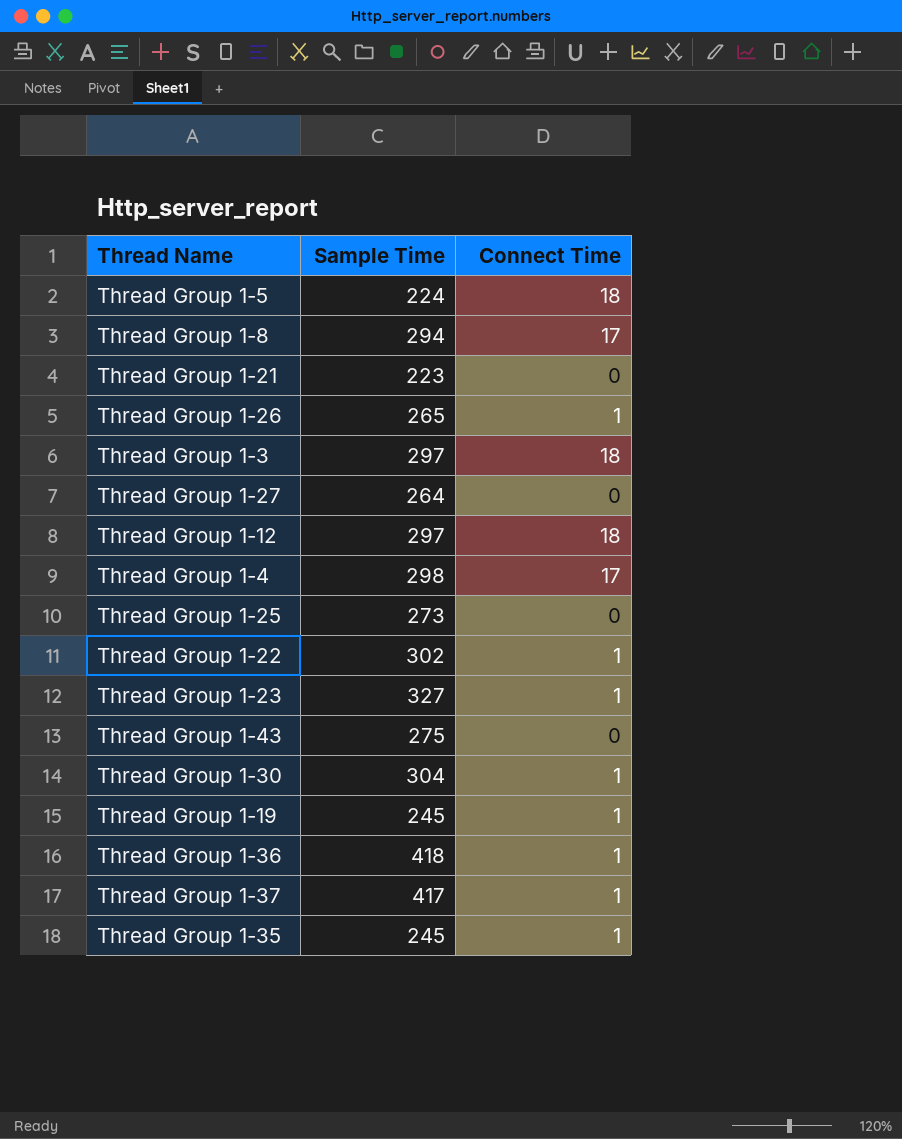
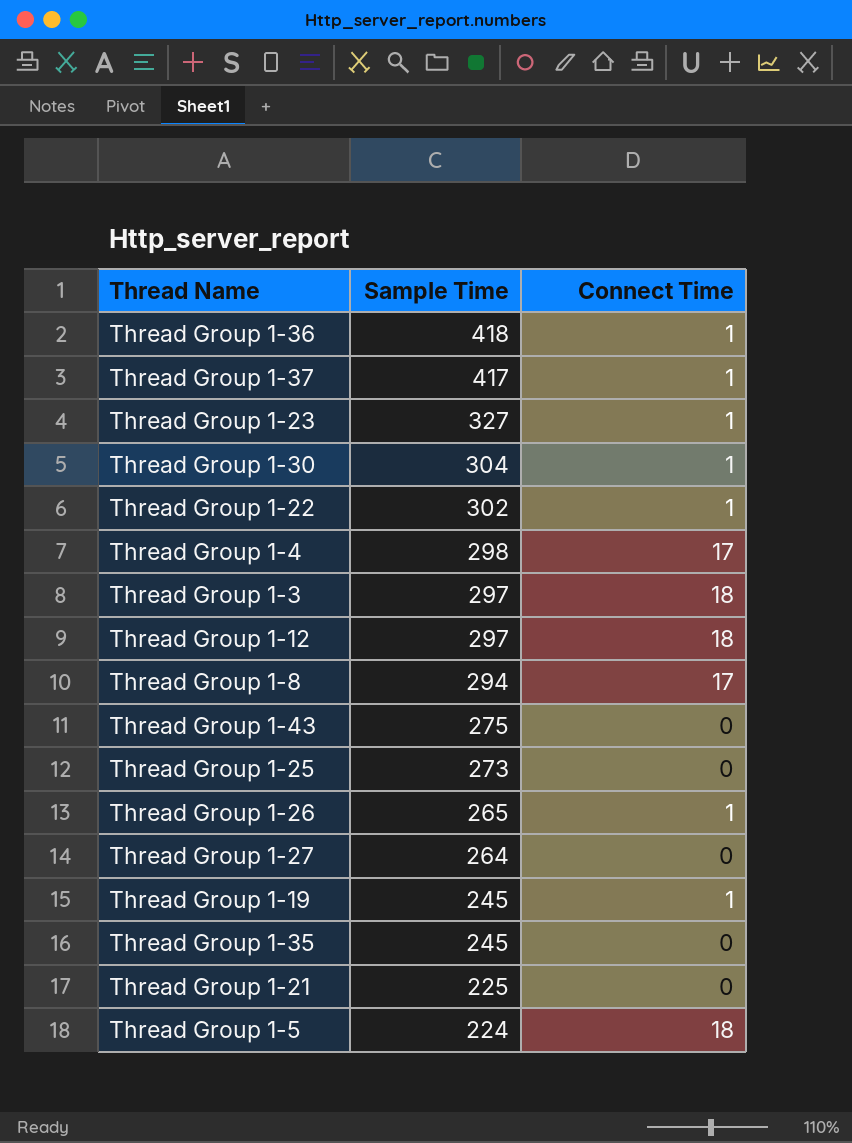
row order: none -> Sample Time descending
Thread Group 1-35 | Connect Time: 1 -> 0
Thread Group 1-21 | Sample Time: 223 -> 225

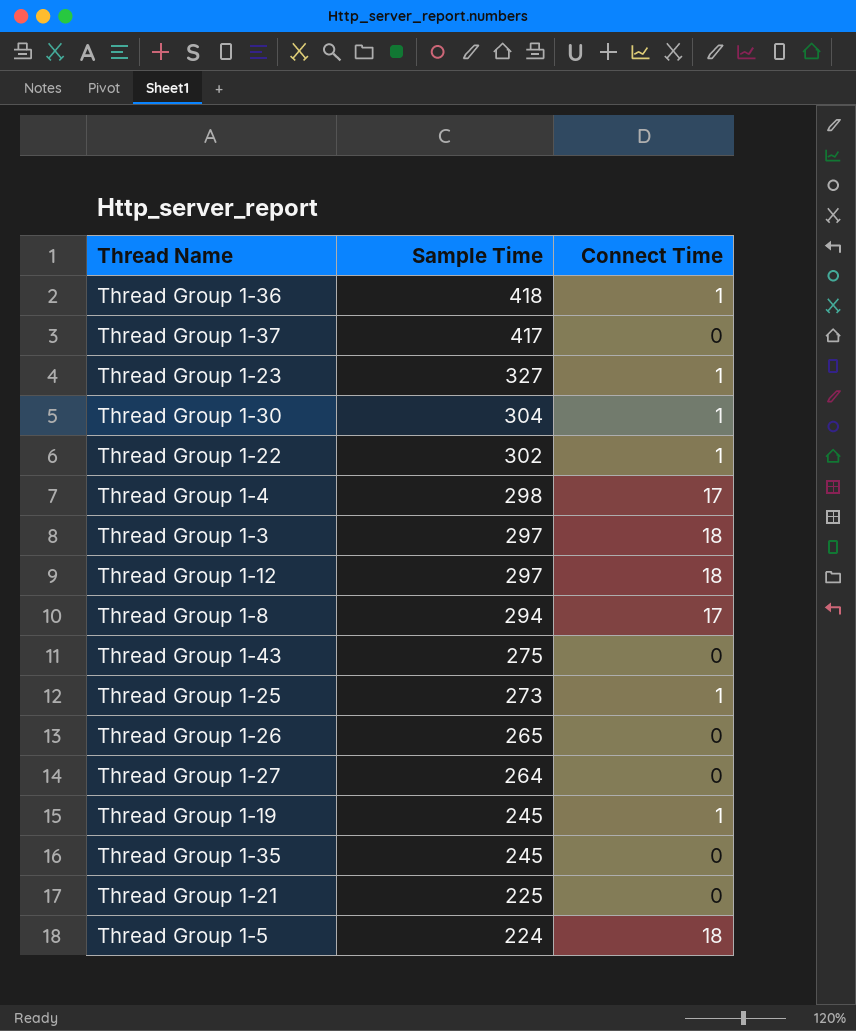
Thread Group 1-37 | Connect Time: 1 -> 0
Thread Group 1-25 | Connect Time: 0 -> 1
Thread Group 1-26 | Connect Time: 1 -> 0

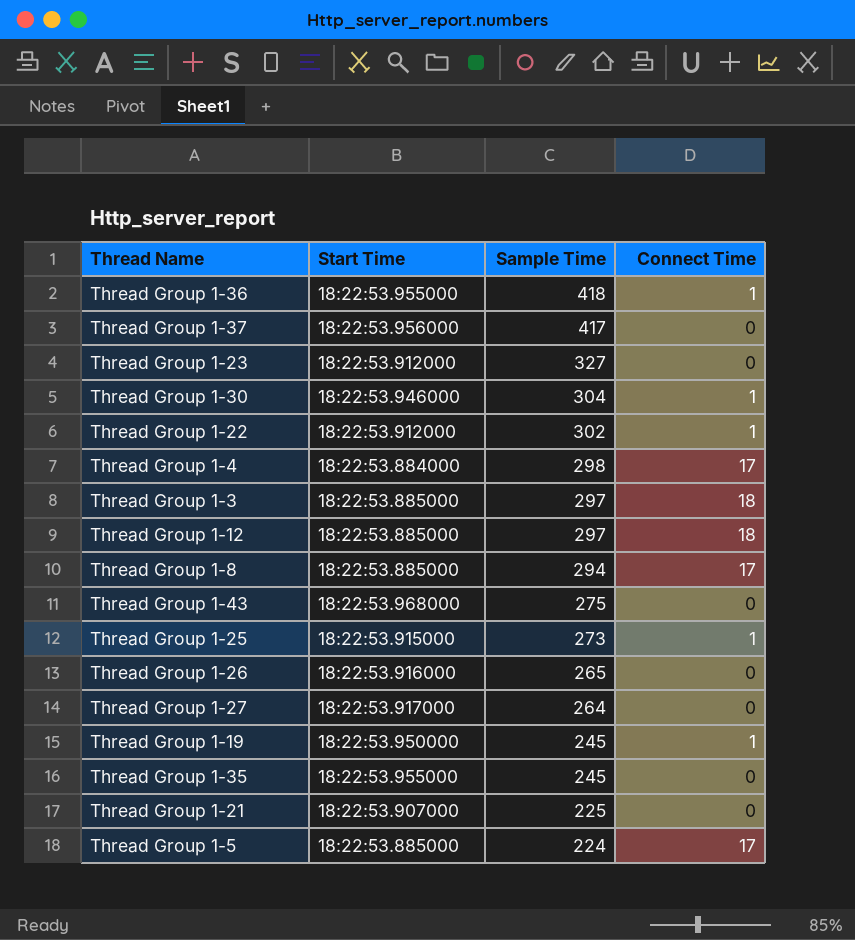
column Start Time | position: none -> 2
Thread Group 1-23 | Connect Time: 1 -> 0
Thread Group 1-5 | Connect Time: 18 -> 17

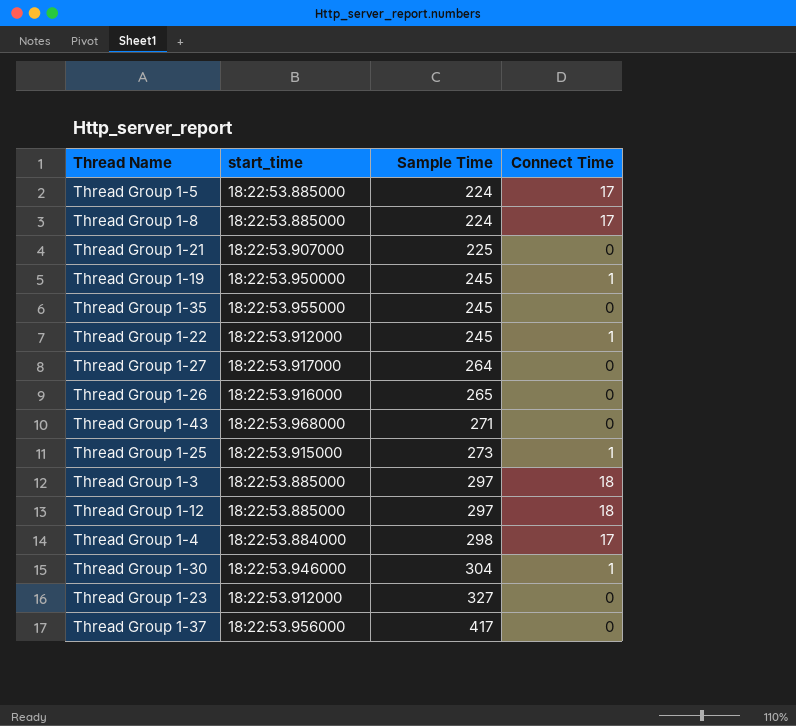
row order: Sample Time descending -> Sample Time ascending
column name: Start Time -> start_time
row Thread Group 1-36: 18:22:53.955000 | 418 | 1 -> none
Thread Group 1-8 | Sample Time: 294 -> 224
Thread Group 1-22 | Sample Time: 302 -> 245
Thread Group 1-43 | Sample Time: 275 -> 271

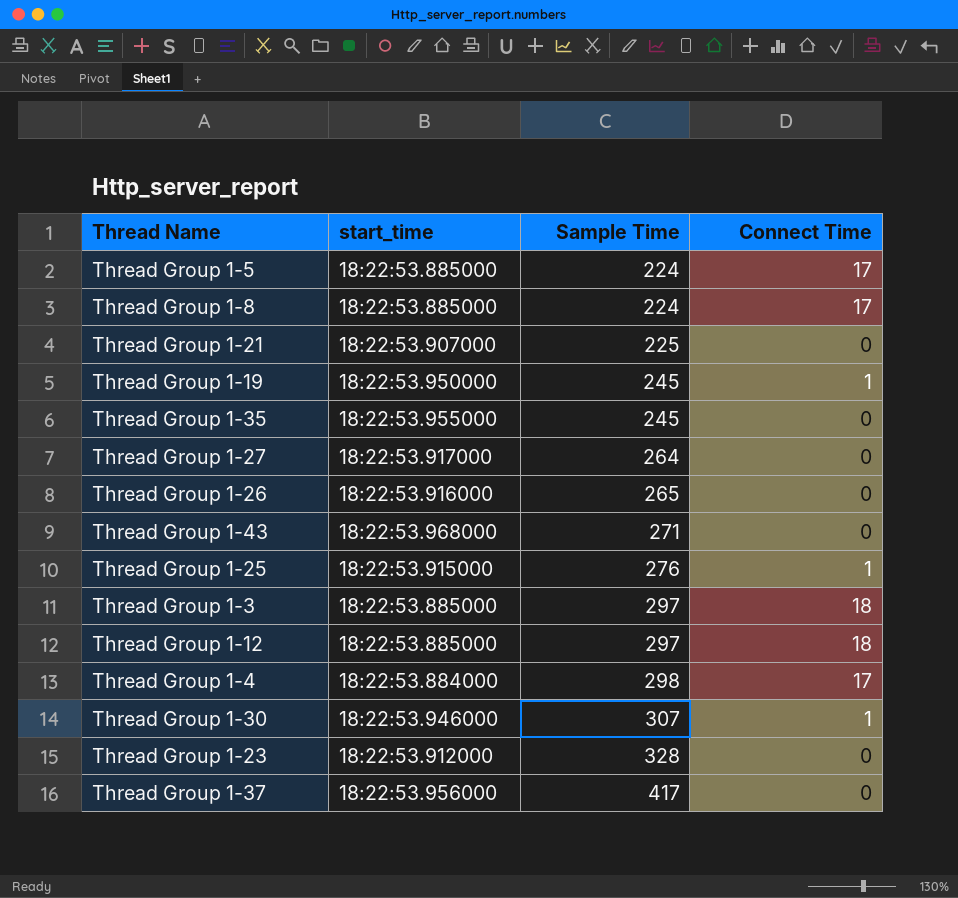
row Thread Group 1-22: 18:22:53.912000 | 245 | 1 -> none
Thread Group 1-25 | Sample Time: 273 -> 276
Thread Group 1-30 | Sample Time: 304 -> 307
Thread Group 1-23 | Sample Time: 327 -> 328

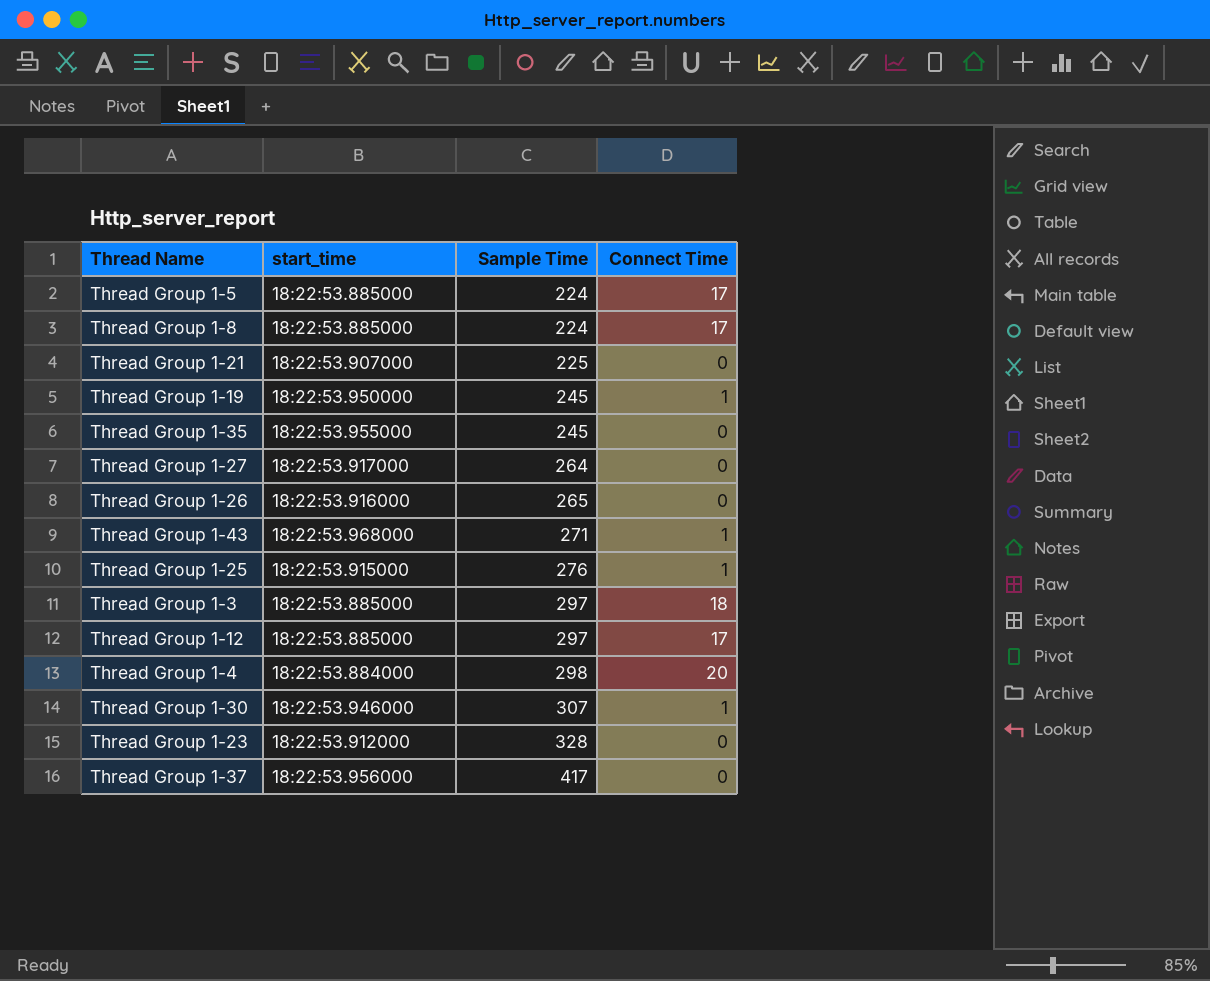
Thread Group 1-43 | Connect Time: 0 -> 1
Thread Group 1-12 | Connect Time: 18 -> 17
Thread Group 1-4 | Connect Time: 17 -> 20

